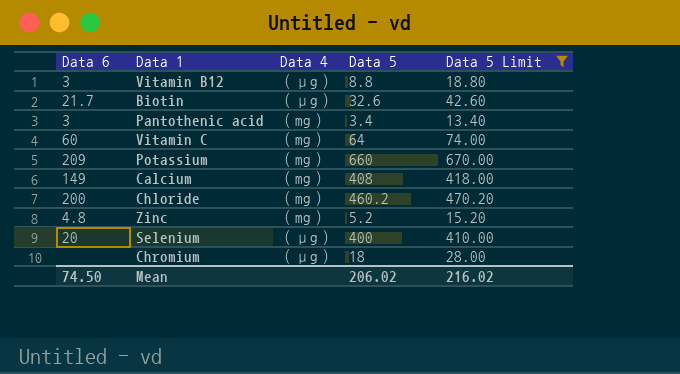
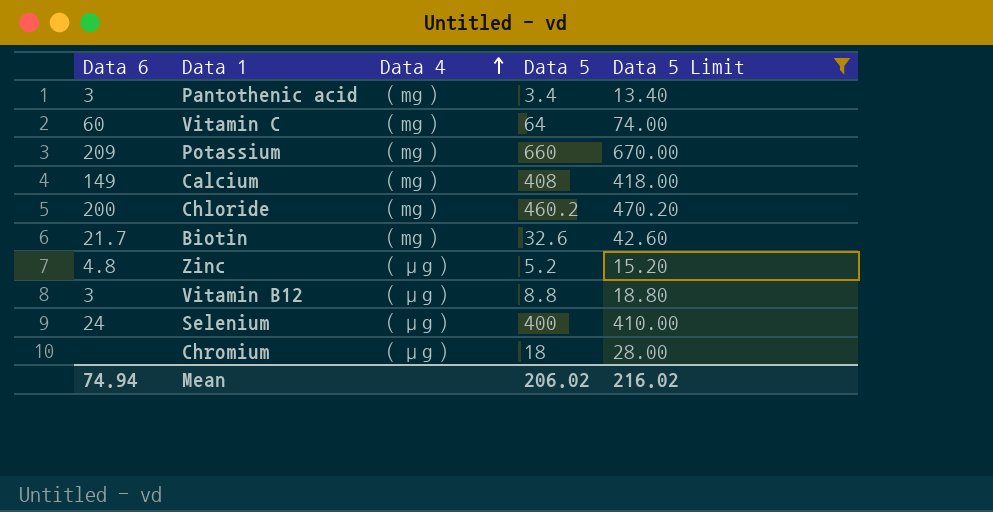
row order: none -> Data 4 ascending
Biotin | Data 4: （μg） -> （mg）
Zinc | Data 4: （mg） -> （μg）
Selenium | Data 6: 20 -> 24
Mean | Data 6: 74.50 -> 74.94

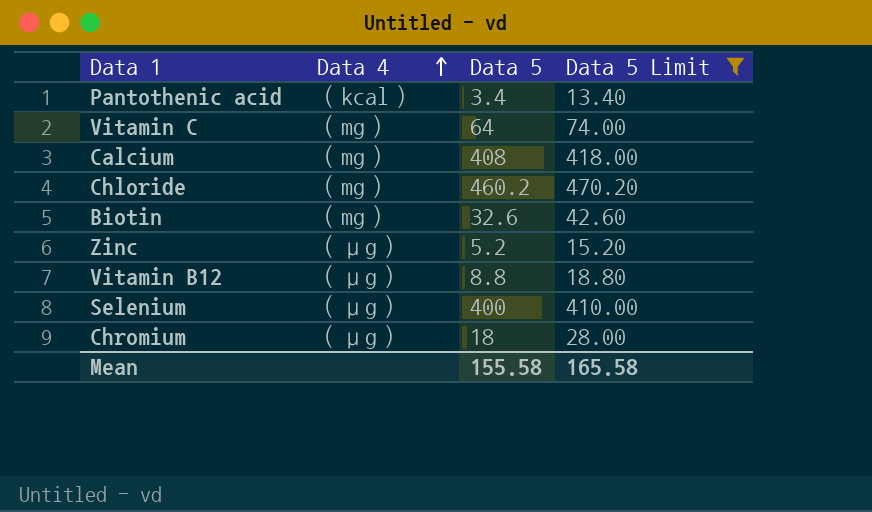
column Data 6 | position: 1 -> none
row Potassium: 209 | （mg） | 660 | 670.00 -> none
Pantothenic acid | Data 4: （mg） -> （kcal）
Mean | Data 5: 206.02 -> 155.58
Mean | Data 5 Limit: 216.02 -> 165.58

